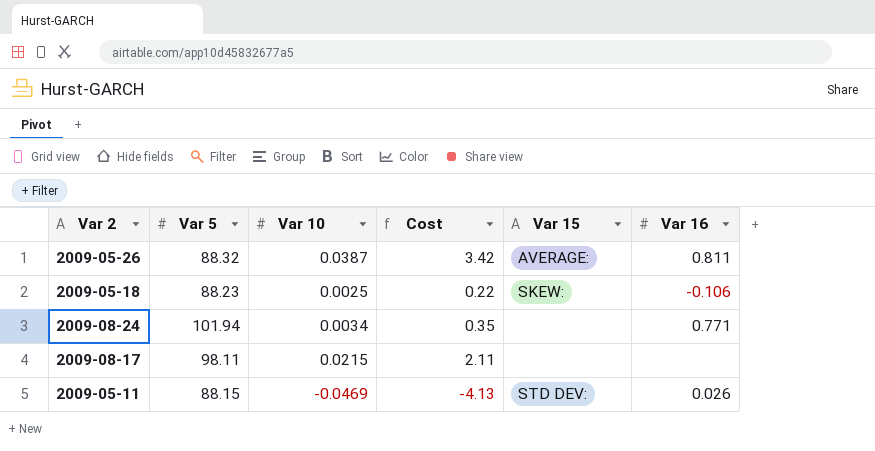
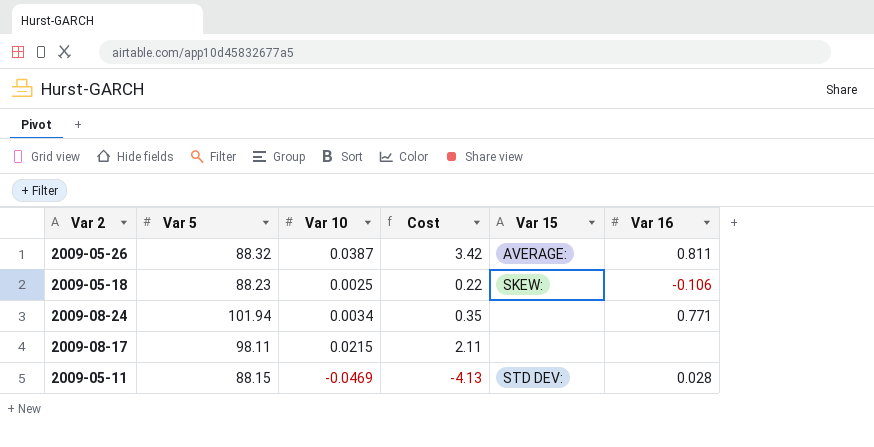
2009-05-11 | Var 16: 0.026 -> 0.028

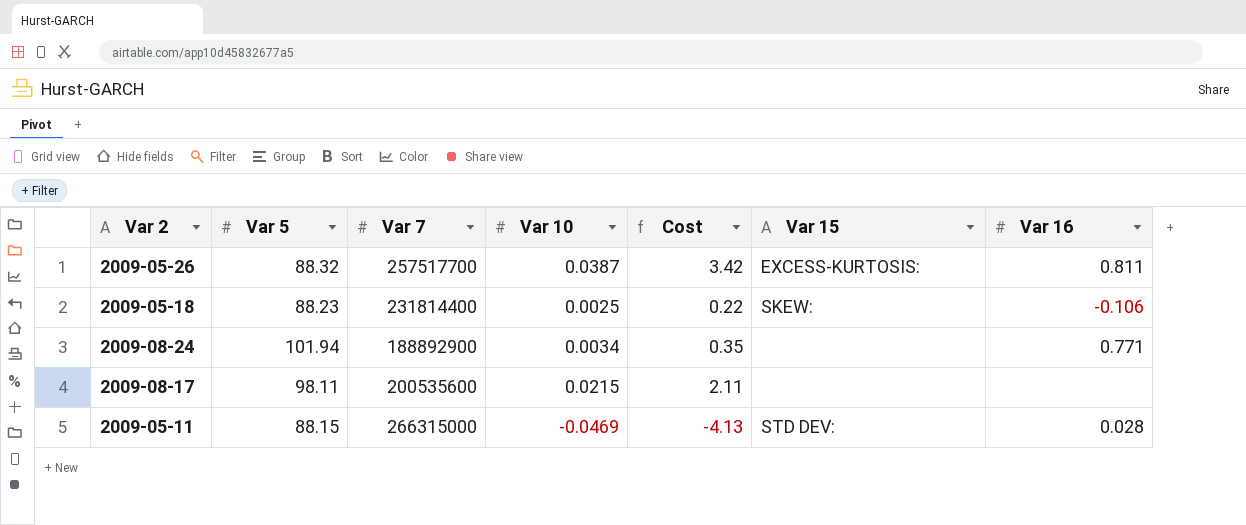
column Var 7 | position: none -> 3
2009-05-26 | Var 15: AVERAGE: -> EXCESS-KURTOSIS:

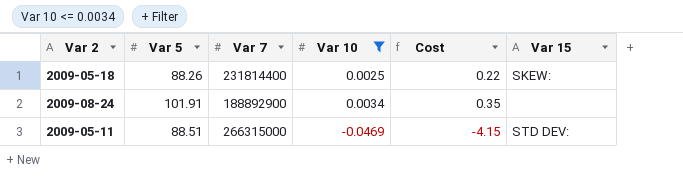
filter: none -> Var 10 <= 0.0034
column Var 16 | position: 7 -> none
2009-05-18 | Var 5: 88.23 -> 88.26
2009-08-24 | Var 5: 101.94 -> 101.91
2009-05-11 | Var 5: 88.15 -> 88.51
2009-05-11 | Cost: -4.13 -> -4.15

